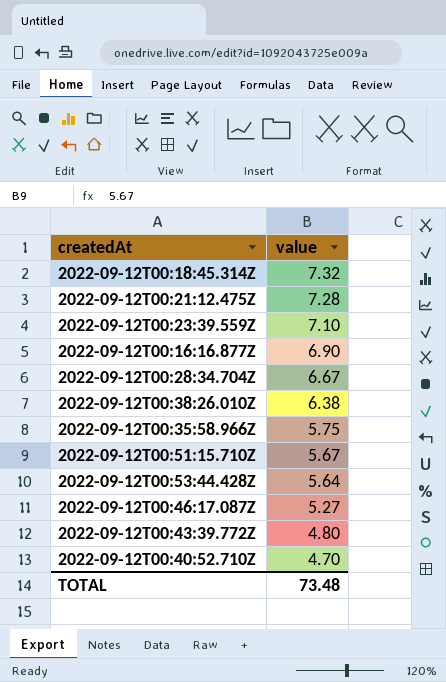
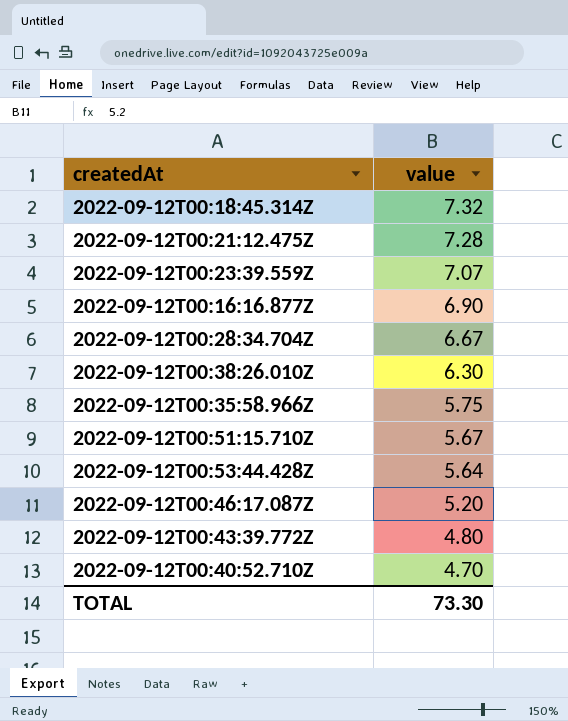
2022-09-12T00:23:39.559Z | value: 7.10 -> 7.07
2022-09-12T00:38:26.010Z | value: 6.38 -> 6.30
2022-09-12T00:46:17.087Z | value: 5.27 -> 5.20
TOTAL | value: 73.48 -> 73.30

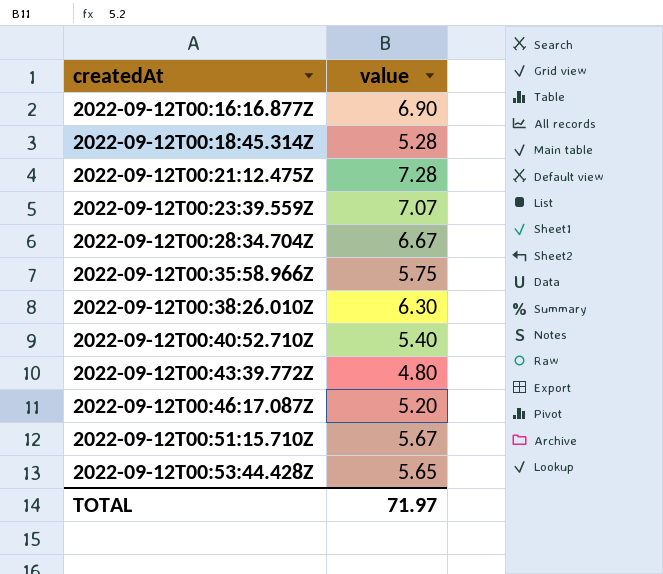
row order: value descending -> createdAt ascending
2022-09-12T00:18:45.314Z | value: 7.32 -> 5.28
2022-09-12T00:40:52.710Z | value: 4.70 -> 5.40
2022-09-12T00:53:44.428Z | value: 5.64 -> 5.65
TOTAL | value: 73.30 -> 71.97

